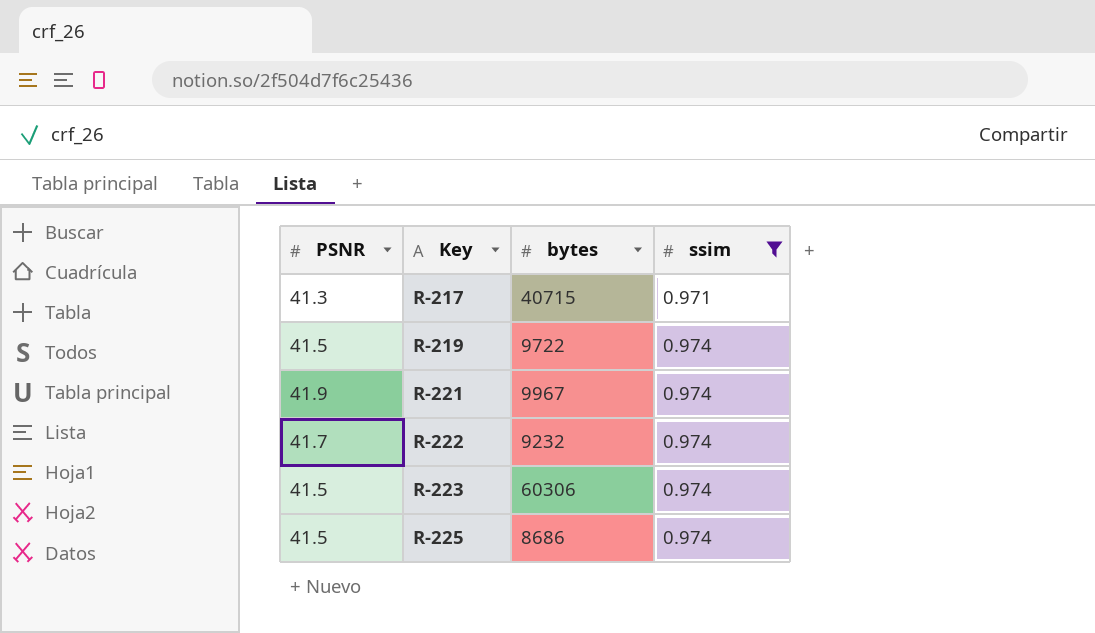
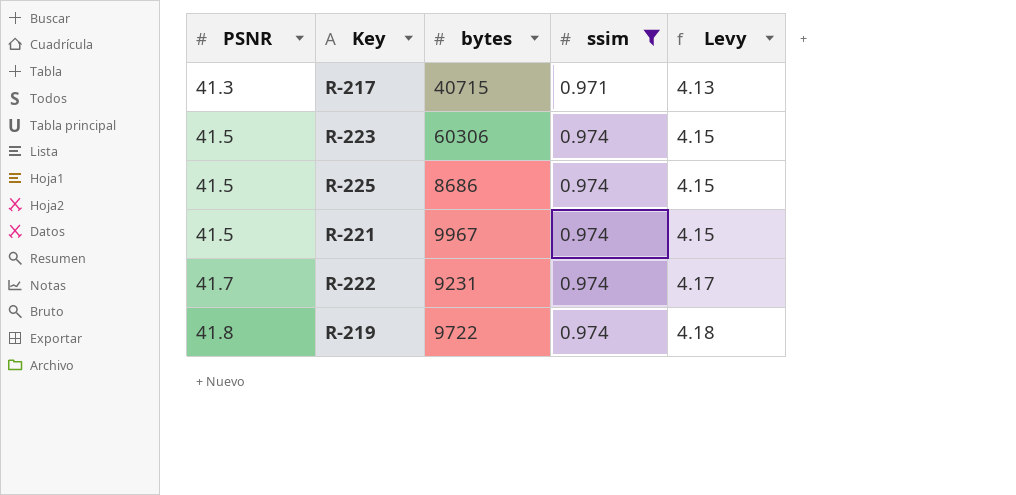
row order: Key ascending -> PSNR ascending
column Levy | formula: none -> [PSNR] * 0.1
R-221 | PSNR: 41.9 -> 41.5
R-222 | bytes: 9232 -> 9231
R-219 | PSNR: 41.5 -> 41.8

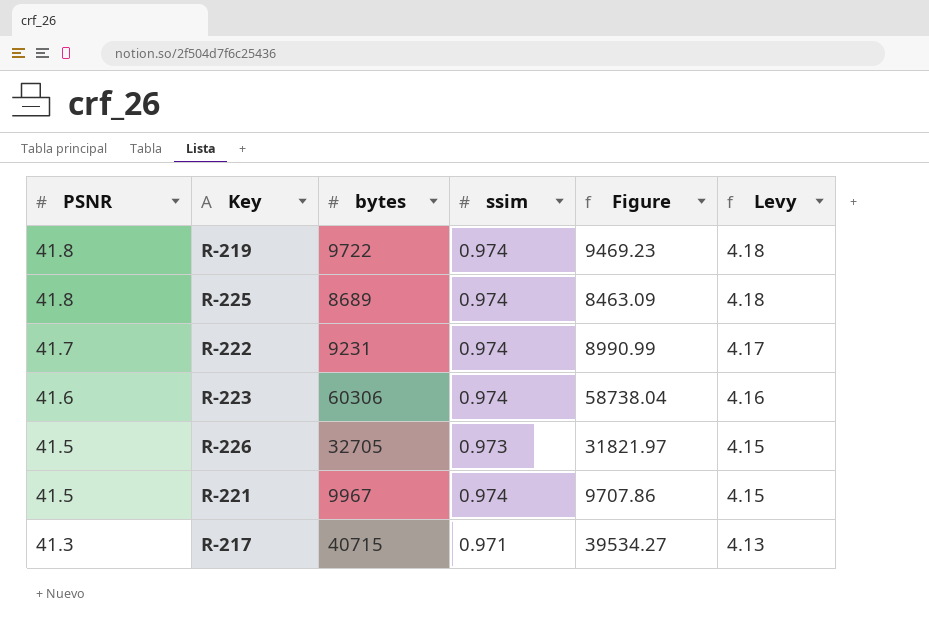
filter: ssim != 0.973 -> none
row order: PSNR ascending -> PSNR descending
column Figure | formula: none -> [bytes] * [ssim]
R-225 | PSNR: 41.5 -> 41.8
R-225 | bytes: 8686 -> 8689
R-225 | Levy: 4.15 -> 4.18
R-223 | PSNR: 41.5 -> 41.6
R-223 | Levy: 4.15 -> 4.16

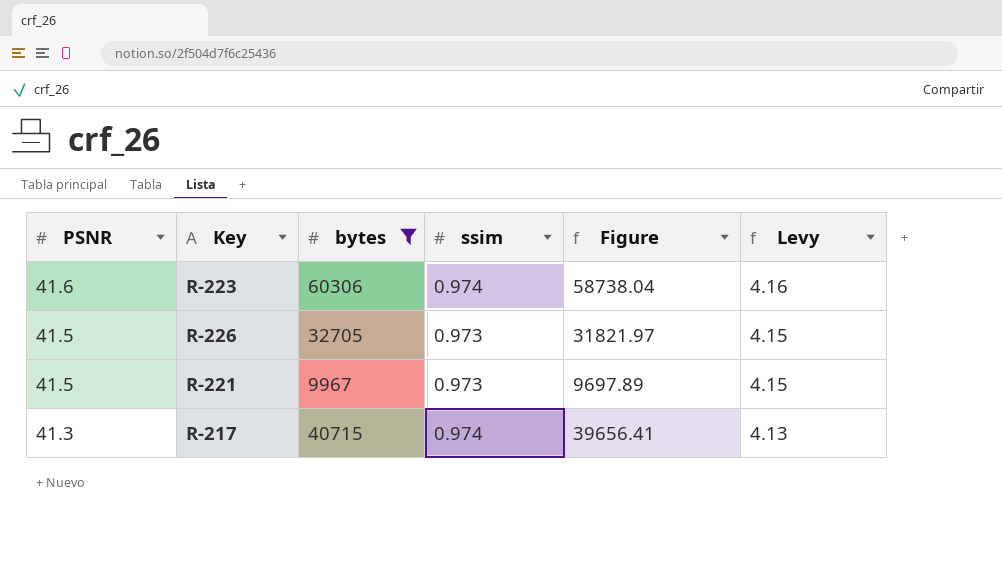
filter: none -> bytes >= 9967
R-221 | ssim: 0.974 -> 0.973
R-221 | Figure: 9707.86 -> 9697.89
R-217 | ssim: 0.971 -> 0.974
R-217 | Figure: 39534.27 -> 39656.41

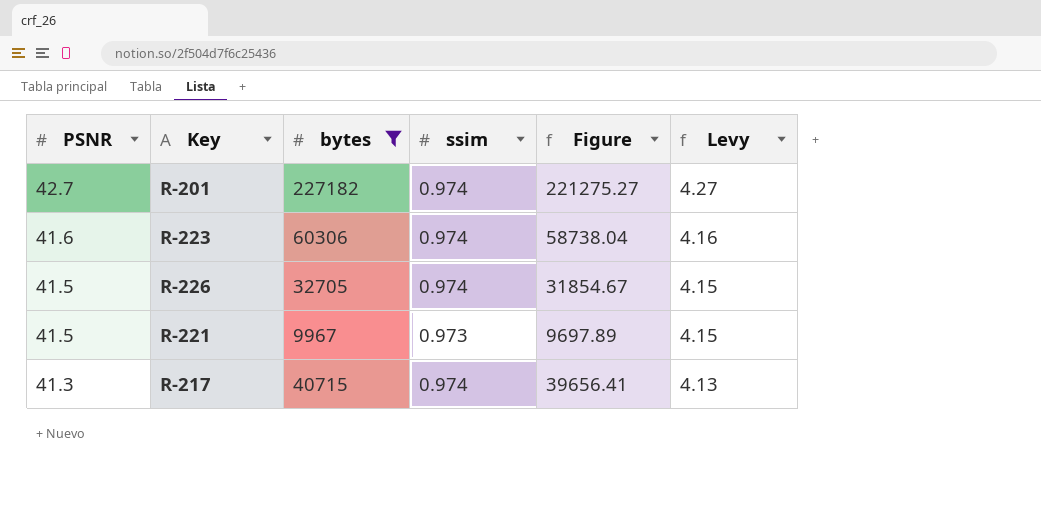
row R-201: none -> 42.7 | 227182 | 0.974 | 221275.27 | 4.27
R-226 | ssim: 0.973 -> 0.974
R-226 | Figure: 31821.97 -> 31854.67

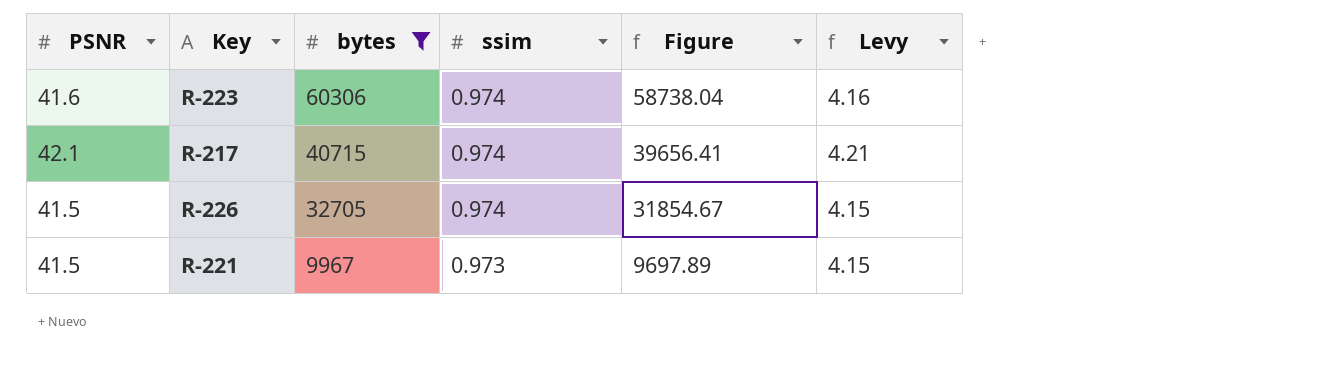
row order: PSNR descending -> bytes descending
row R-201: 42.7 | 227182 | 0.974 | 221275.27 | 4.27 -> none
R-217 | PSNR: 41.3 -> 42.1
R-217 | Levy: 4.13 -> 4.21

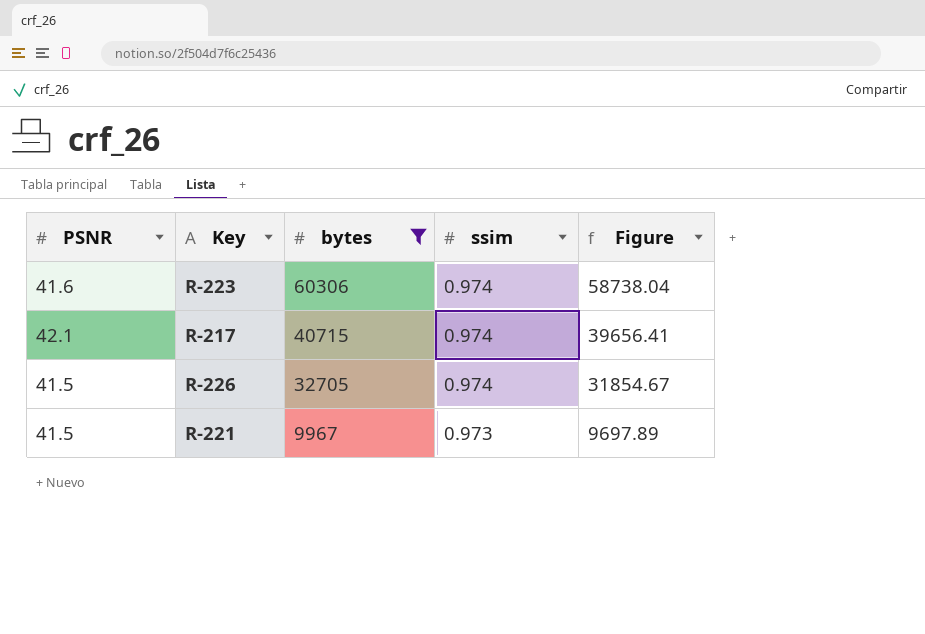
column Levy | formula: [PSNR] * 0.1 -> none

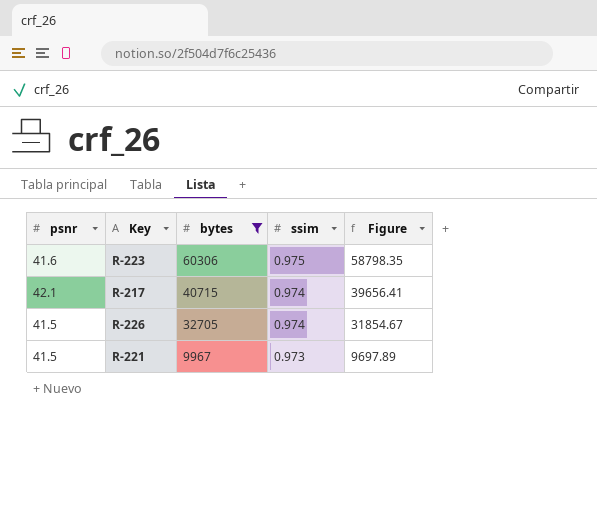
column name: PSNR -> psnr
R-223 | ssim: 0.974 -> 0.975
R-223 | Figure: 58738.04 -> 58798.35

